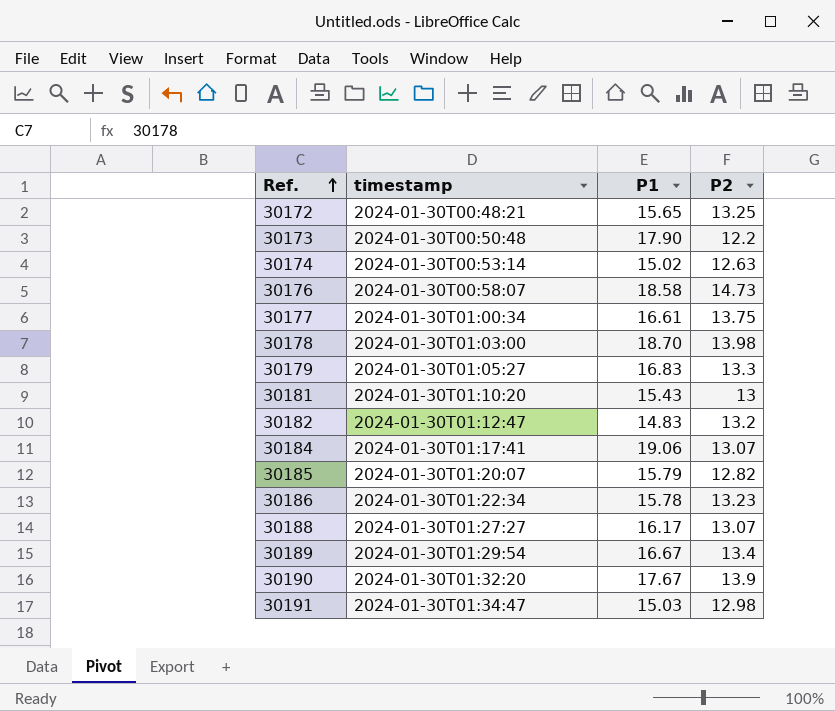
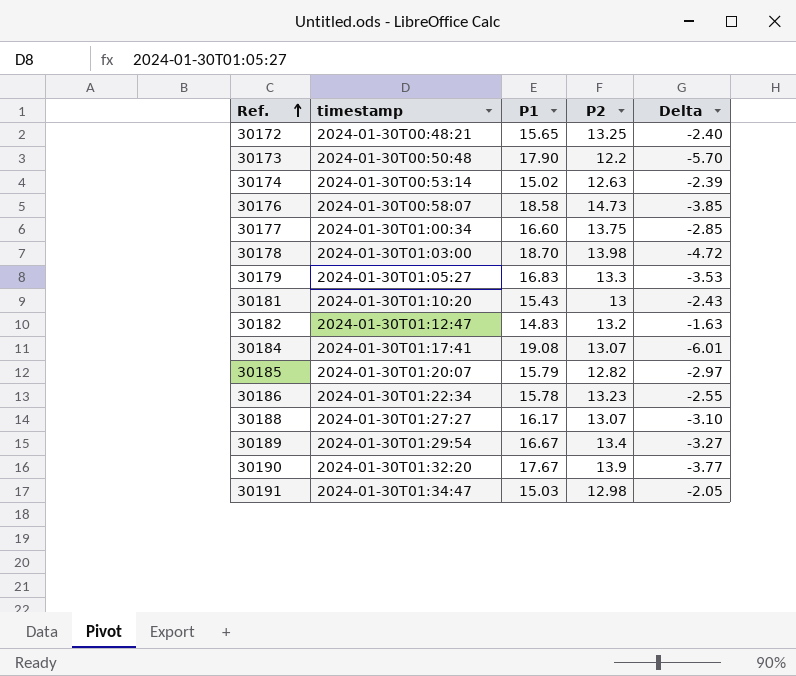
column Delta | formula: none -> [P2] - [P1]
30177 | P1: 16.61 -> 16.60
30184 | P1: 19.06 -> 19.08

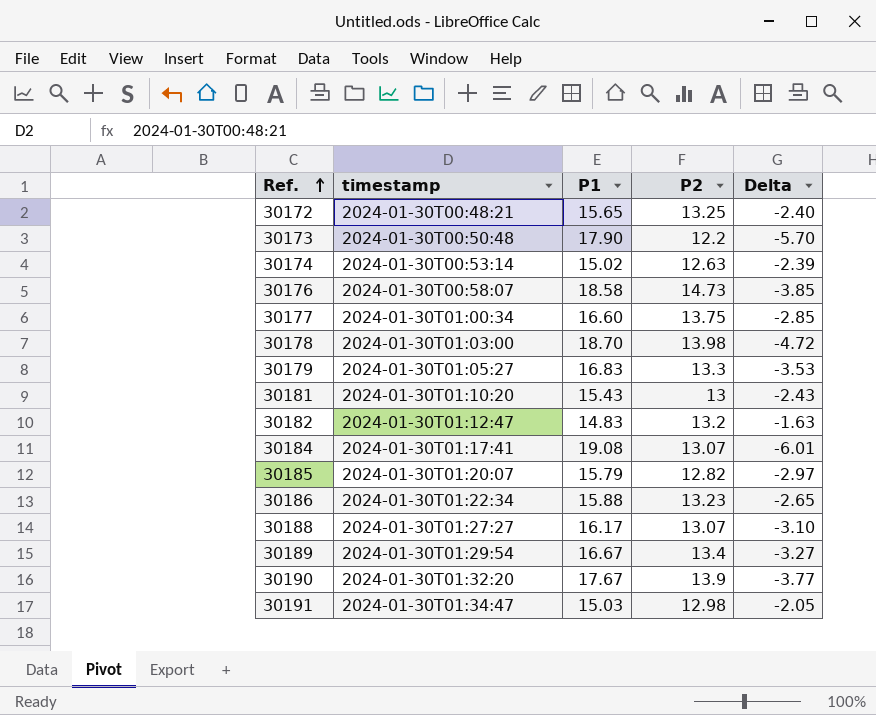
30186 | P1: 15.78 -> 15.88
30186 | Delta: -2.55 -> -2.65

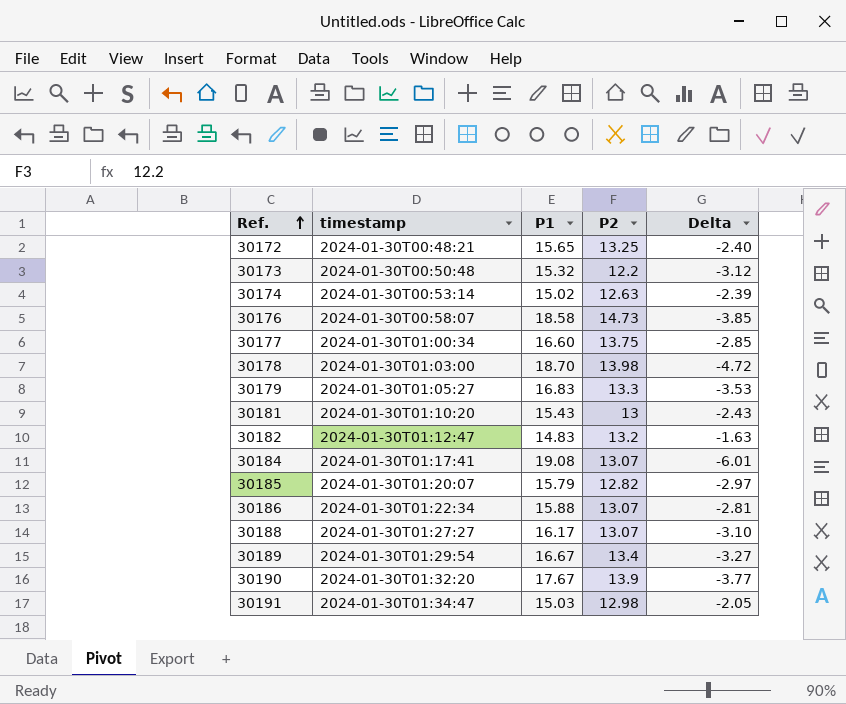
30173 | P1: 17.90 -> 15.32
30173 | Delta: -5.70 -> -3.12
30186 | P2: 13.23 -> 13.07
30186 | Delta: -2.65 -> -2.81

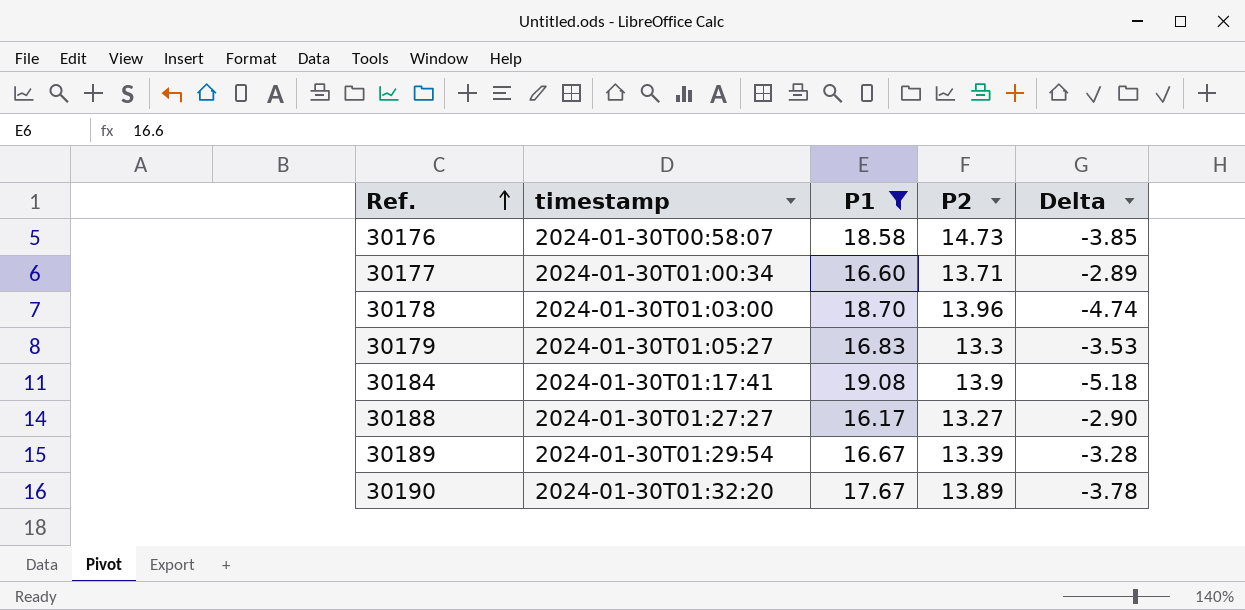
filter: none -> P1 >= 16.17
30177 | P2: 13.75 -> 13.71
30177 | Delta: -2.85 -> -2.89
30178 | P2: 13.98 -> 13.96
30178 | Delta: -4.72 -> -4.74
30184 | P2: 13.07 -> 13.9
30184 | Delta: -6.01 -> -5.18
30188 | P2: 13.07 -> 13.27
30188 | Delta: -3.10 -> -2.90
30189 | P2: 13.4 -> 13.39
30189 | Delta: -3.27 -> -3.28
30190 | P2: 13.9 -> 13.89
30190 | Delta: -3.77 -> -3.78

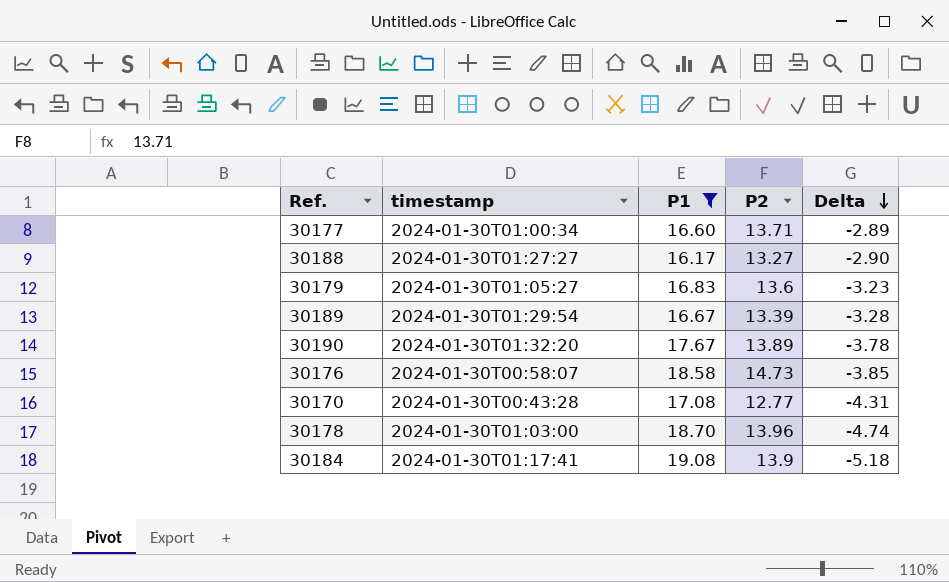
row order: Ref. ascending -> Delta descending
30179 | P2: 13.3 -> 13.6
30179 | Delta: -3.53 -> -3.23
row 30170: none -> 2024-01-30T00:43:28 | 17.08 | 12.77 | -4.31

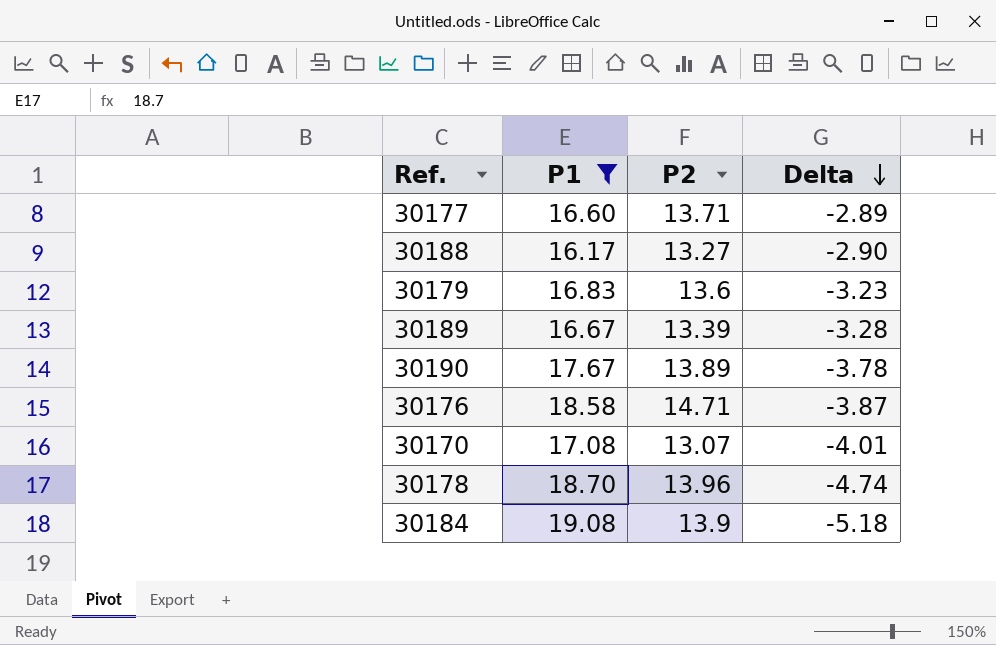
column timestamp | position: 2 -> none
30176 | P2: 14.73 -> 14.71
30176 | Delta: -3.85 -> -3.87
30170 | P2: 12.77 -> 13.07
30170 | Delta: -4.31 -> -4.01

